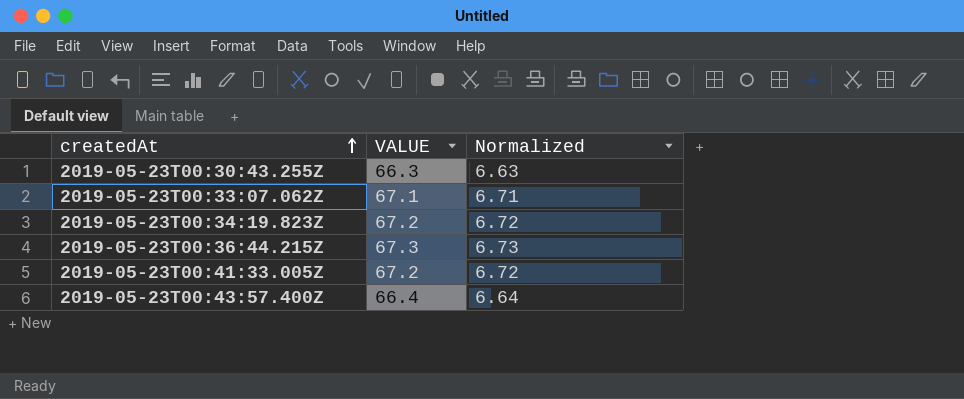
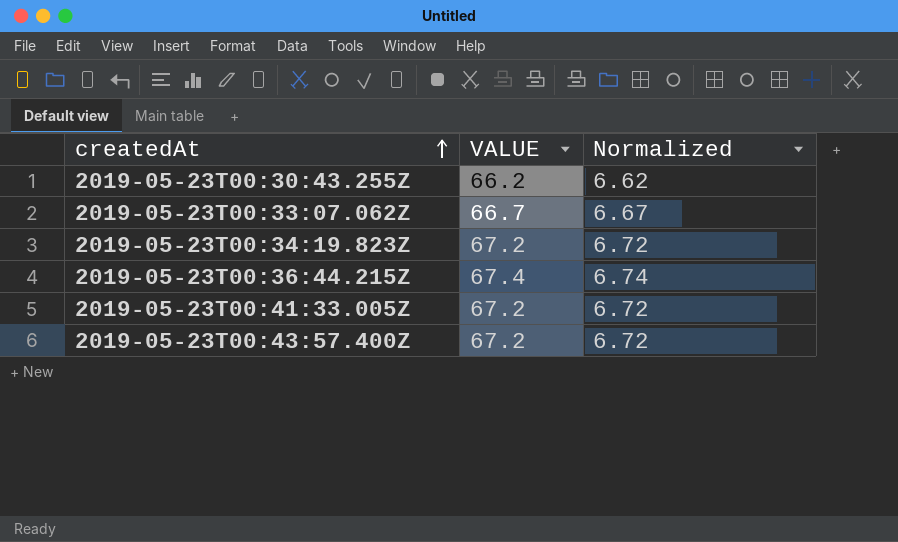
2019-05-23T00:30:43.255Z | VALUE: 66.3 -> 66.2
2019-05-23T00:30:43.255Z | Normalized: 6.63 -> 6.62
2019-05-23T00:33:07.062Z | VALUE: 67.1 -> 66.7
2019-05-23T00:33:07.062Z | Normalized: 6.71 -> 6.67
2019-05-23T00:36:44.215Z | VALUE: 67.3 -> 67.4
2019-05-23T00:36:44.215Z | Normalized: 6.73 -> 6.74
2019-05-23T00:43:57.400Z | VALUE: 66.4 -> 67.2
2019-05-23T00:43:57.400Z | Normalized: 6.64 -> 6.72

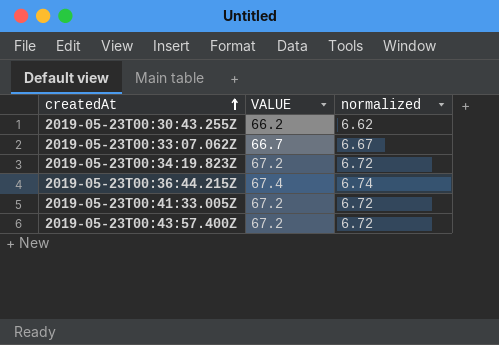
column name: Normalized -> normalized

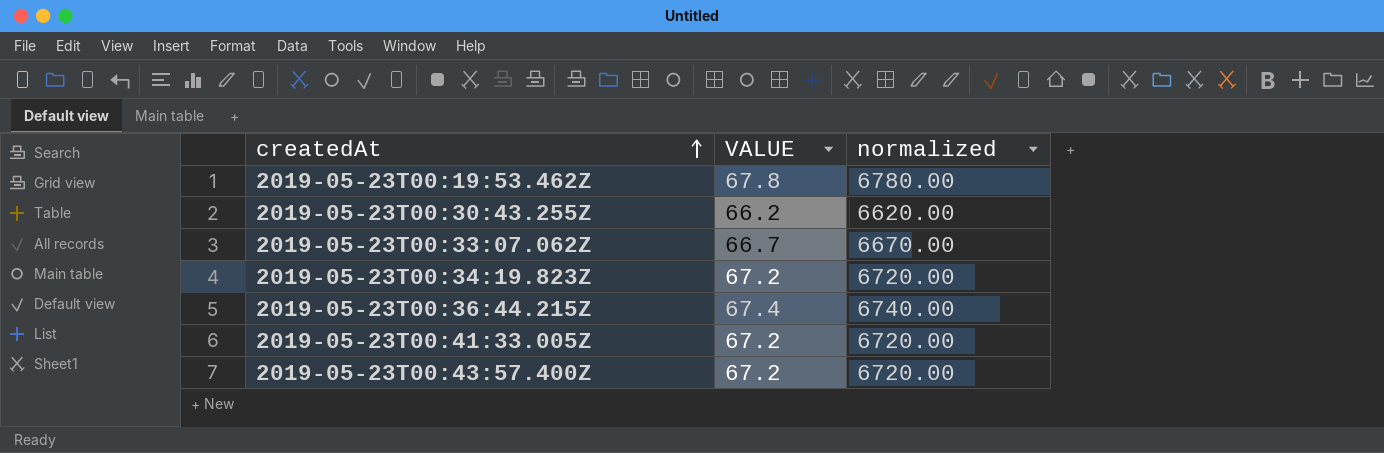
column normalized | formula: [VALUE] * 0.1 -> [VALUE] * 100
row 2019-05-23T00:19:53.462Z: none -> 67.8 | 6780.00

